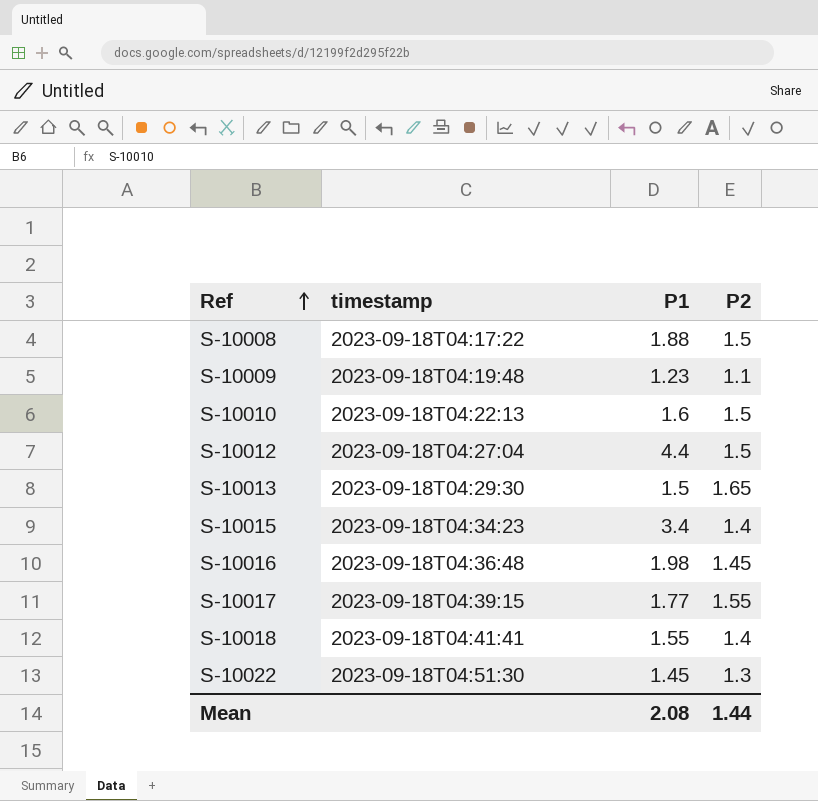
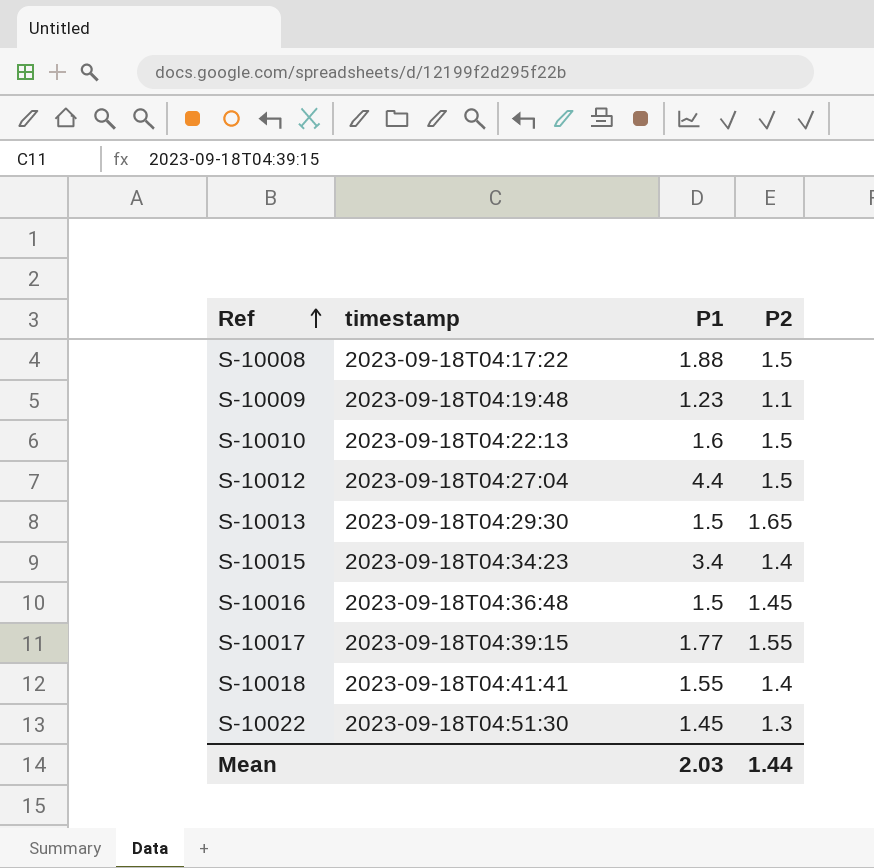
S-10016 | P1: 1.98 -> 1.5
Mean | P1: 2.08 -> 2.03

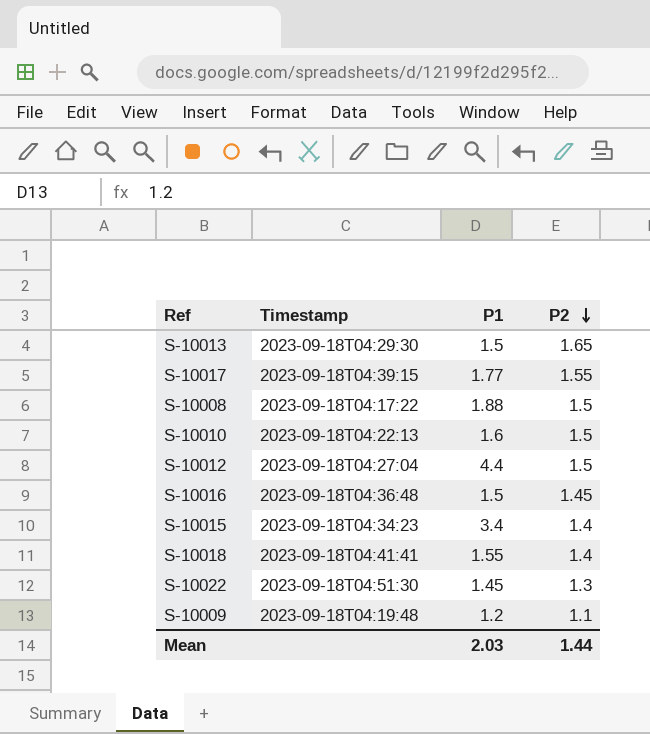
row order: Ref ascending -> P2 descending
column name: timestamp -> Timestamp
S-10009 | P1: 1.23 -> 1.2

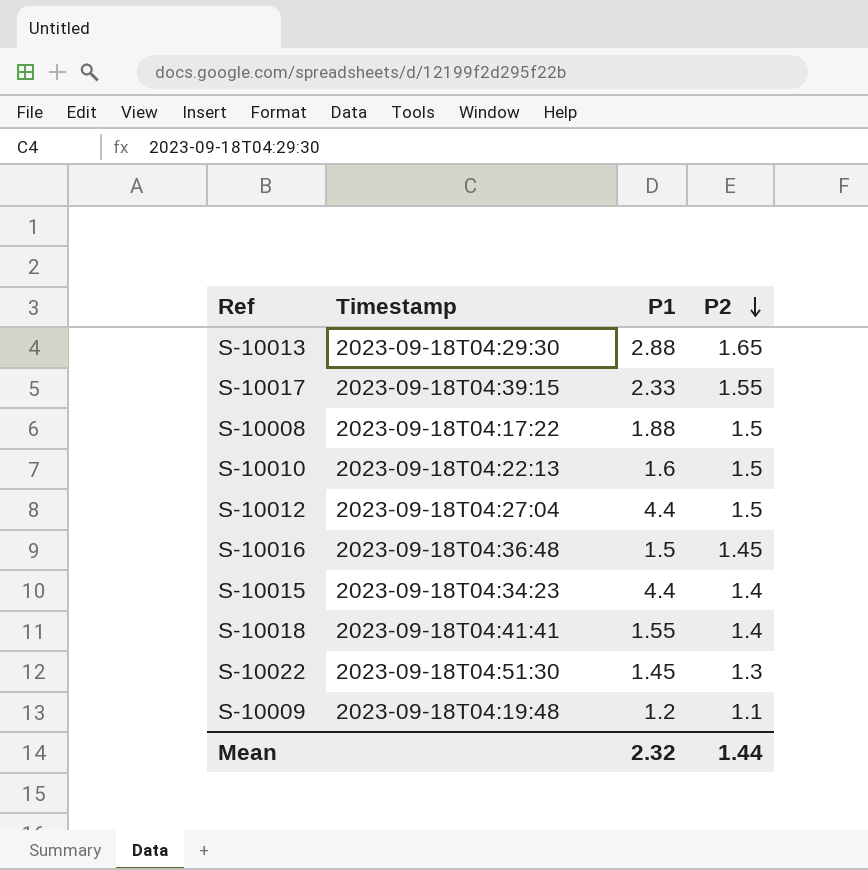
S-10013 | P1: 1.5 -> 2.88
S-10017 | P1: 1.77 -> 2.33
S-10015 | P1: 3.4 -> 4.4
Mean | P1: 2.03 -> 2.32

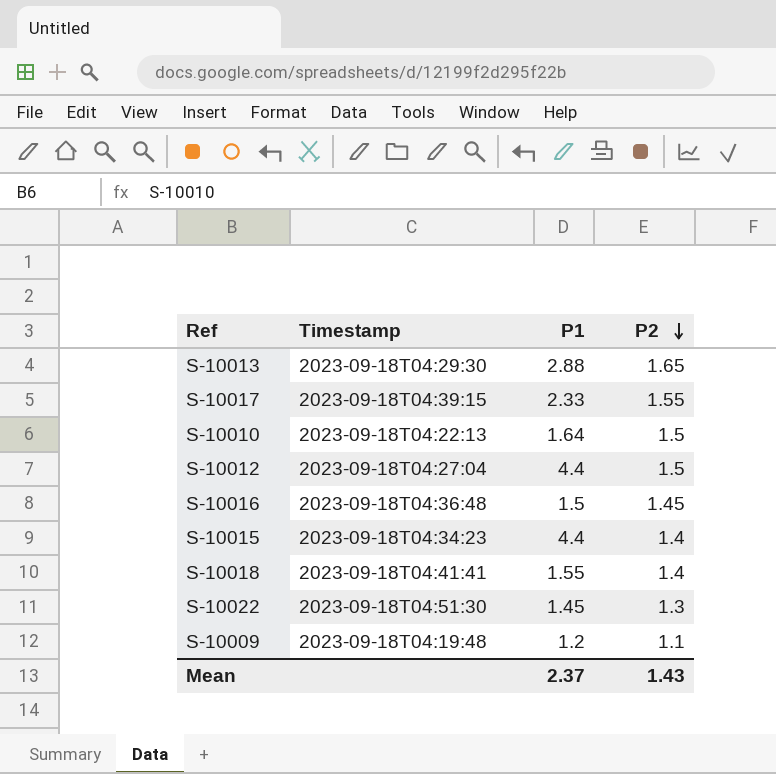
row S-10008: 2023-09-18T04:17:22 | 1.88 | 1.5 -> none
S-10010 | P1: 1.6 -> 1.64
Mean | P1: 2.32 -> 2.37
Mean | P2: 1.44 -> 1.43

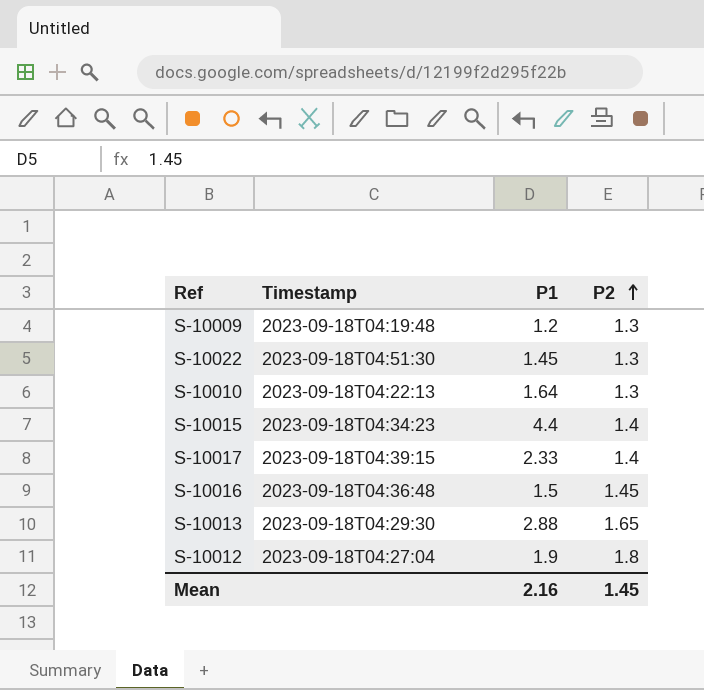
row order: P2 descending -> P2 ascending
row S-10018: 2023-09-18T04:41:41 | 1.55 | 1.4 -> none
S-10009 | P2: 1.1 -> 1.3
S-10010 | P2: 1.5 -> 1.3
S-10017 | P2: 1.55 -> 1.4
S-10012 | P1: 4.4 -> 1.9
S-10012 | P2: 1.5 -> 1.8
Mean | P1: 2.37 -> 2.16
Mean | P2: 1.43 -> 1.45

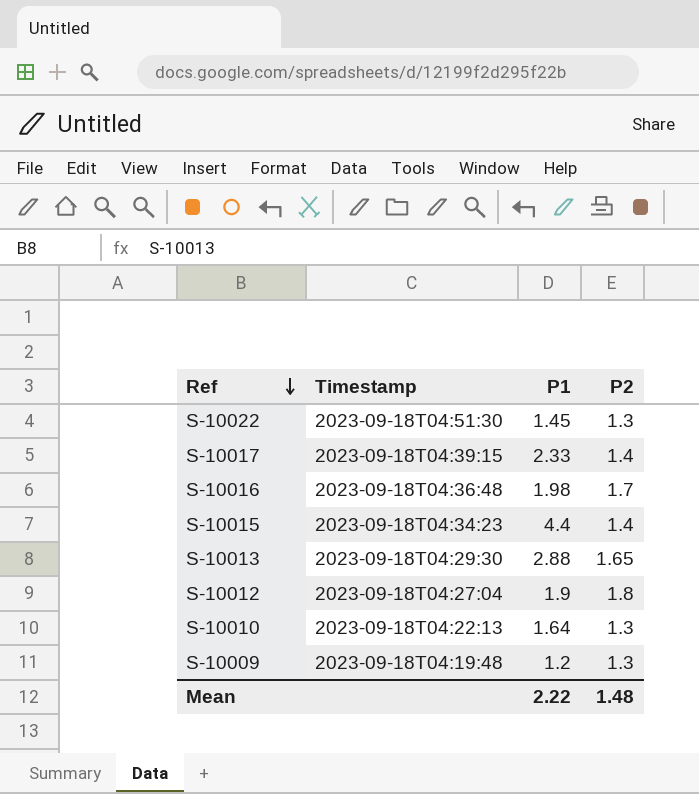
row order: P2 ascending -> Ref descending
S-10016 | P1: 1.5 -> 1.98
S-10016 | P2: 1.45 -> 1.7
Mean | P1: 2.16 -> 2.22
Mean | P2: 1.45 -> 1.48

